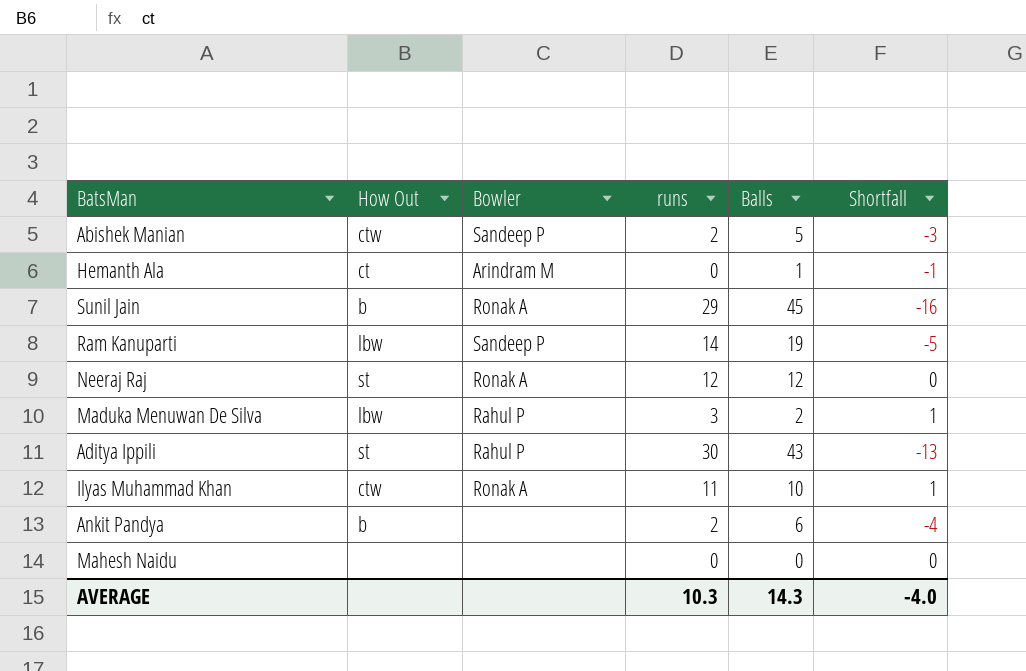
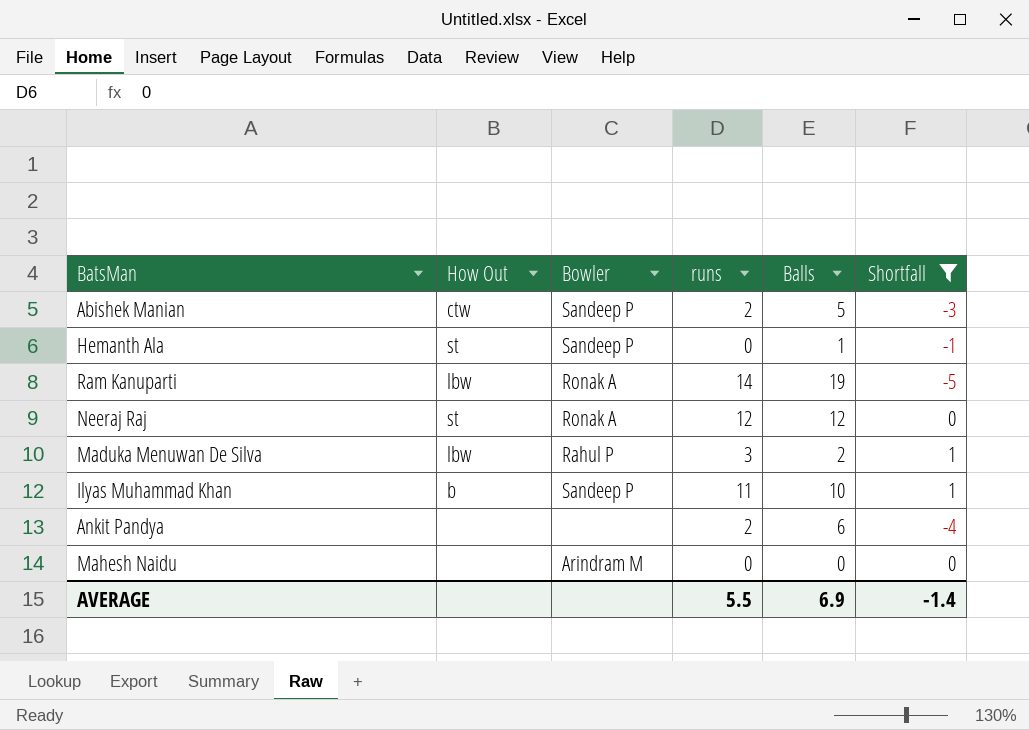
filter: none -> Shortfall >= -5
Hemanth Ala | How Out: ct -> st
Hemanth Ala | Bowler: Arindram M -> Sandeep P
Ram Kanuparti | Bowler: Sandeep P -> Ronak A
Ilyas Muhammad Khan | How Out: ctw -> b
Ilyas Muhammad Khan | Bowler: Ronak A -> Sandeep P
Ankit Pandya | How Out: b -> none
Mahesh Naidu | Bowler: none -> Arindram M
AVERAGE | runs: 10.3 -> 5.5
AVERAGE | Balls: 14.3 -> 6.9
AVERAGE | Shortfall: -4.0 -> -1.4

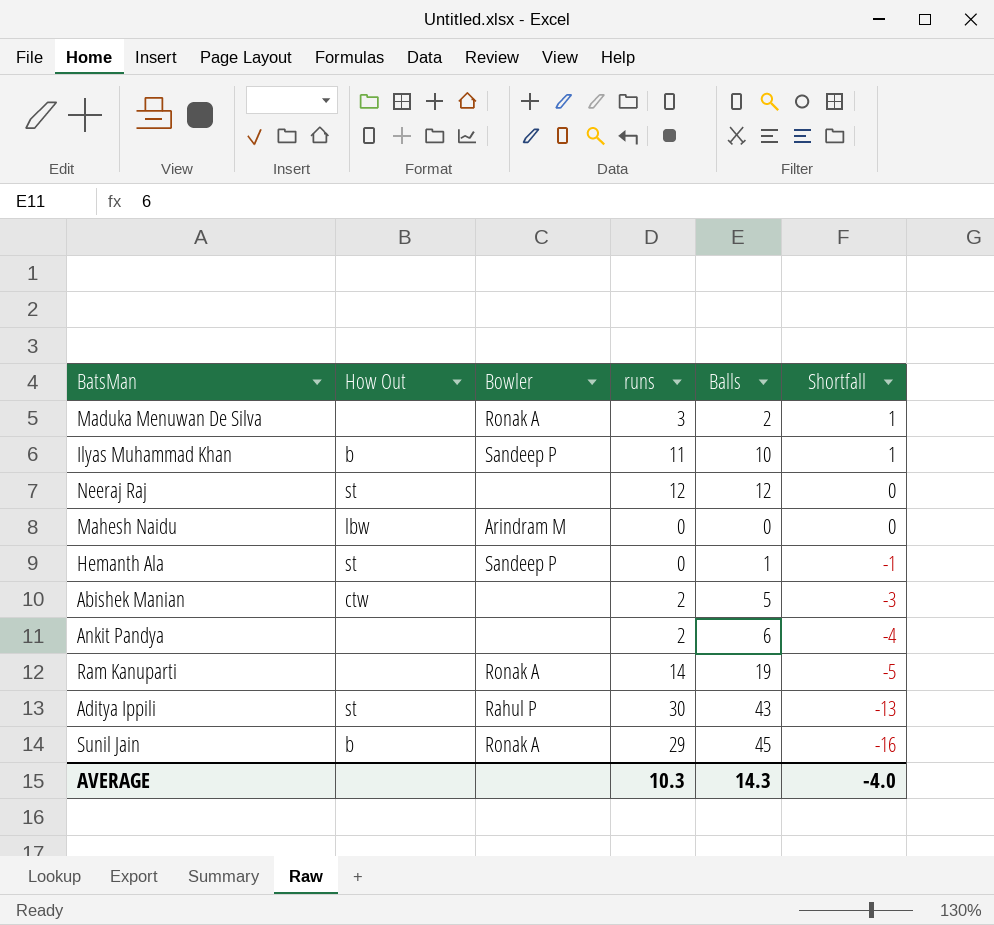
filter: Shortfall >= -5 -> none
row order: none -> Shortfall descending
Maduka Menuwan De Silva | How Out: lbw -> none
Maduka Menuwan De Silva | Bowler: Rahul P -> Ronak A
Neeraj Raj | Bowler: Ronak A -> none
Mahesh Naidu | How Out: none -> lbw
Abishek Manian | Bowler: Sandeep P -> none
Ram Kanuparti | How Out: lbw -> none
AVERAGE | runs: 5.5 -> 10.3
AVERAGE | Balls: 6.9 -> 14.3
AVERAGE | Shortfall: -1.4 -> -4.0

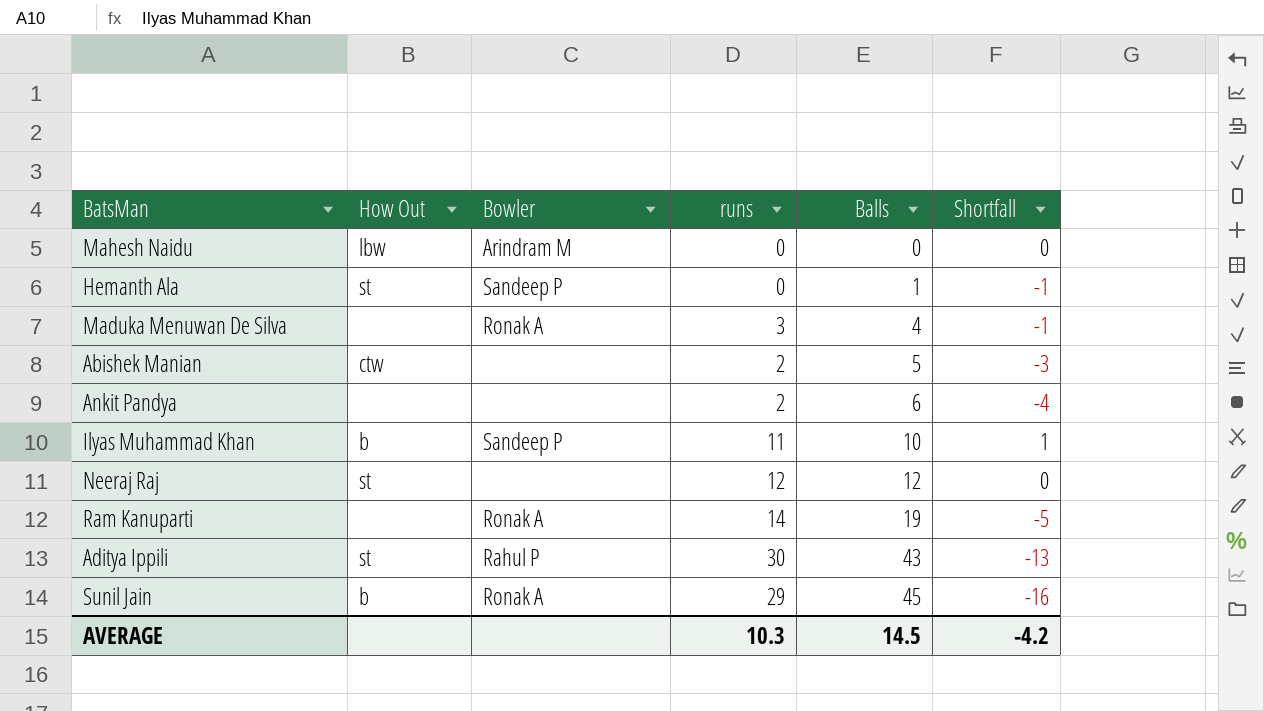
row order: Shortfall descending -> Balls ascending
Maduka Menuwan De Silva | Balls: 2 -> 4
Maduka Menuwan De Silva | Shortfall: 1 -> -1
AVERAGE | Balls: 14.3 -> 14.5
AVERAGE | Shortfall: -4.0 -> -4.2

